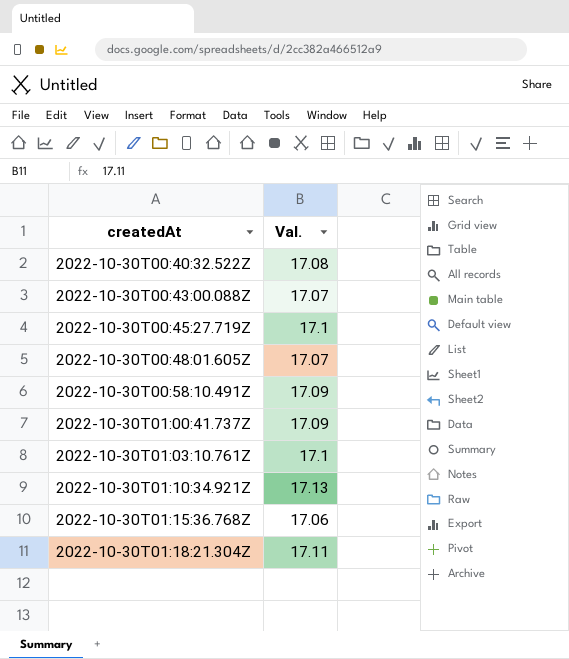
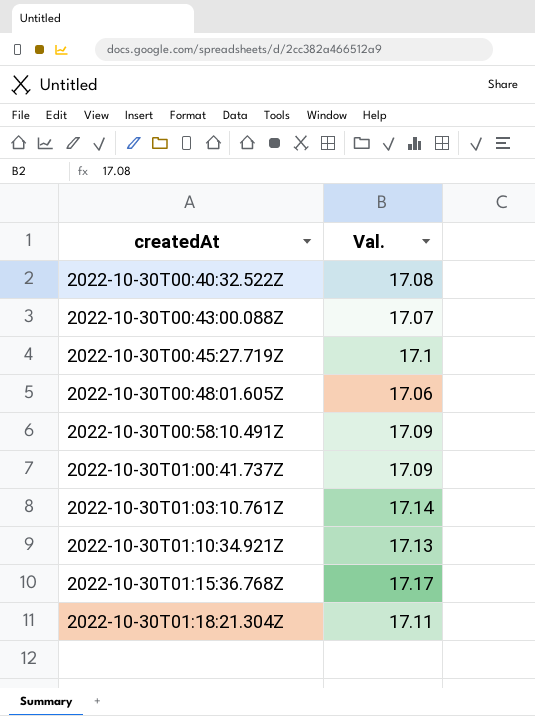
2022-10-30T00:48:01.605Z | Val.: 17.07 -> 17.06
2022-10-30T01:03:10.761Z | Val.: 17.1 -> 17.14
2022-10-30T01:15:36.768Z | Val.: 17.06 -> 17.17

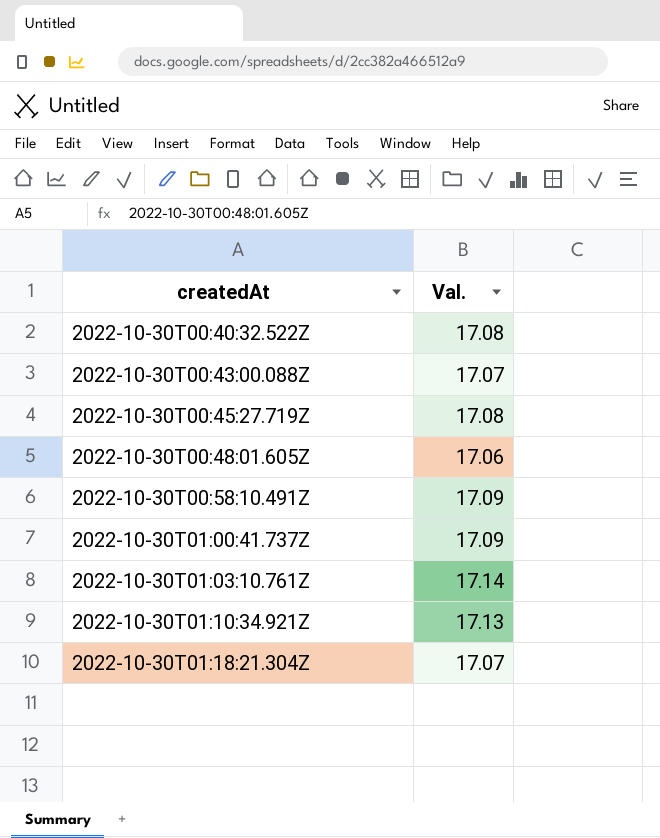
row 2022-10-30T01:15:36.768Z: 17.17 -> none
2022-10-30T00:45:27.719Z | Val.: 17.1 -> 17.08
2022-10-30T01:18:21.304Z | Val.: 17.11 -> 17.07

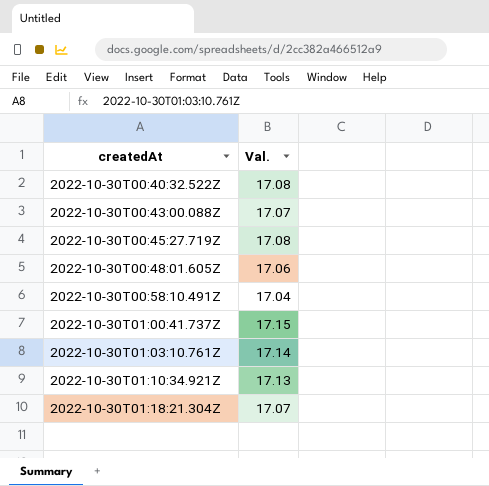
2022-10-30T00:58:10.491Z | Val.: 17.09 -> 17.04
2022-10-30T01:00:41.737Z | Val.: 17.09 -> 17.15

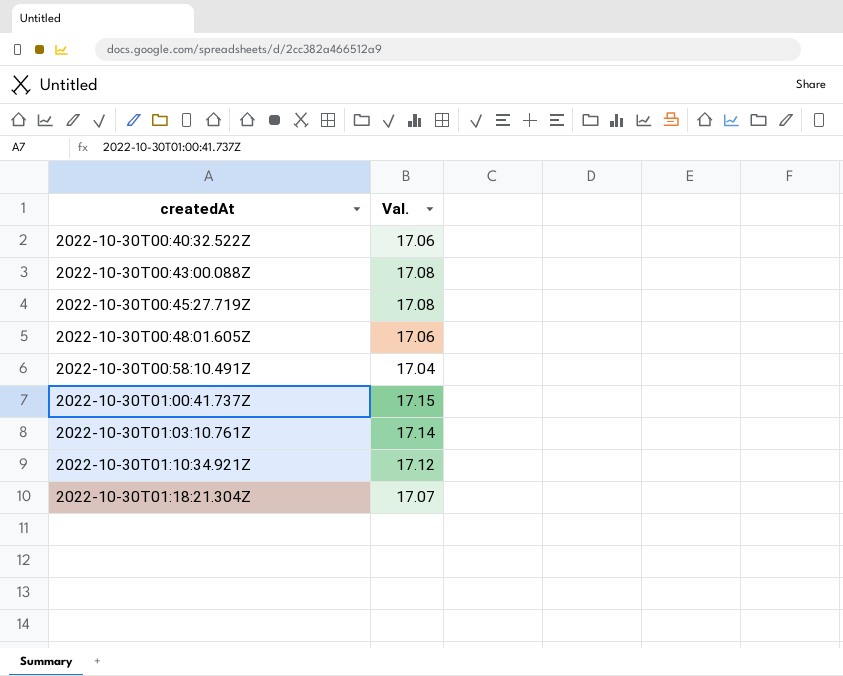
2022-10-30T00:40:32.522Z | Val.: 17.08 -> 17.06
2022-10-30T00:43:00.088Z | Val.: 17.07 -> 17.08
2022-10-30T01:10:34.921Z | Val.: 17.13 -> 17.12

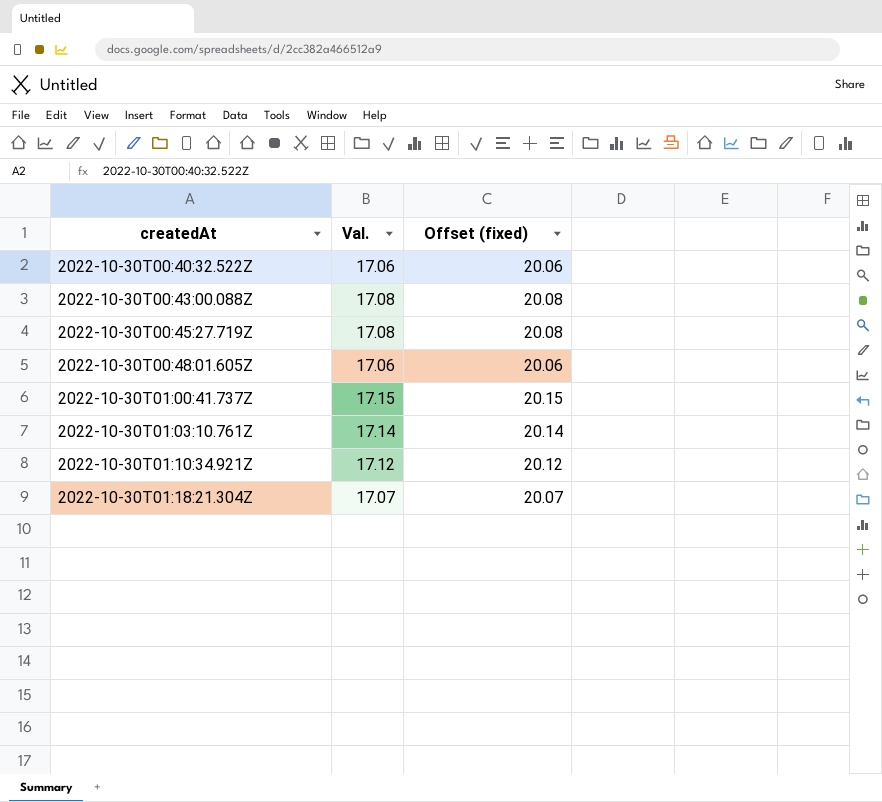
column Offset (fixed) | formula: none -> [Val.] + 3
row 2022-10-30T00:58:10.491Z: 17.04 -> none

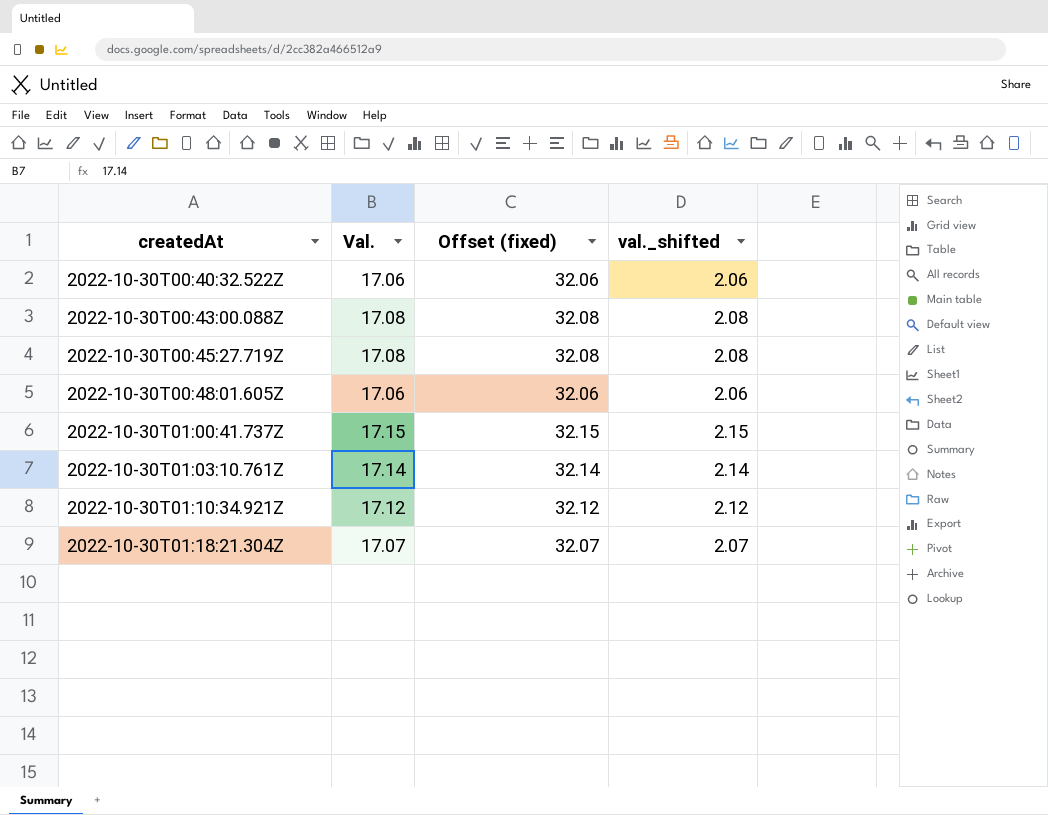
column Offset (fixed) | formula: [Val.] + 3 -> [Val.] + 15
column val._shifted | formula: none -> [Val.] - 15

